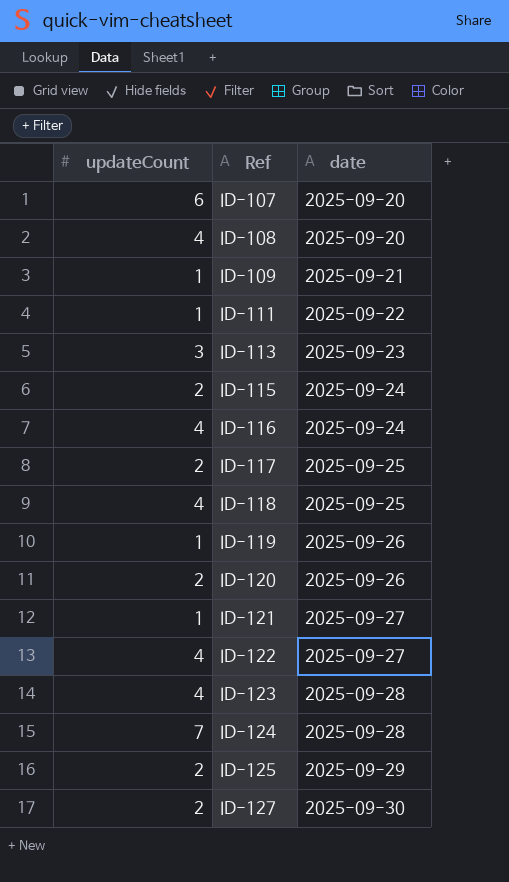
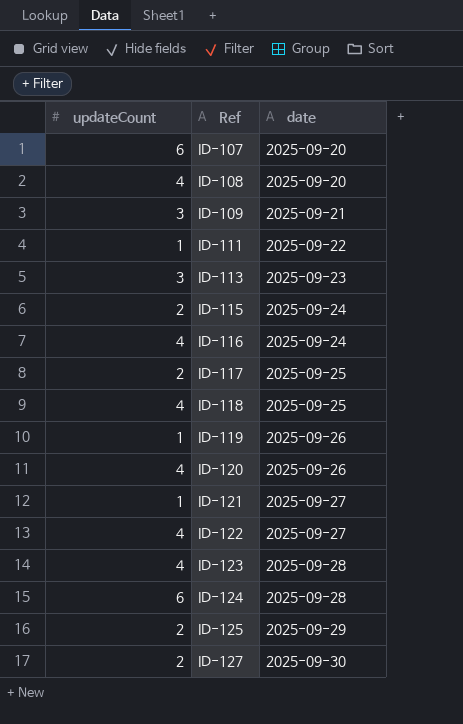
ID-109 | updateCount: 1 -> 3
ID-120 | updateCount: 2 -> 4
ID-124 | updateCount: 7 -> 6

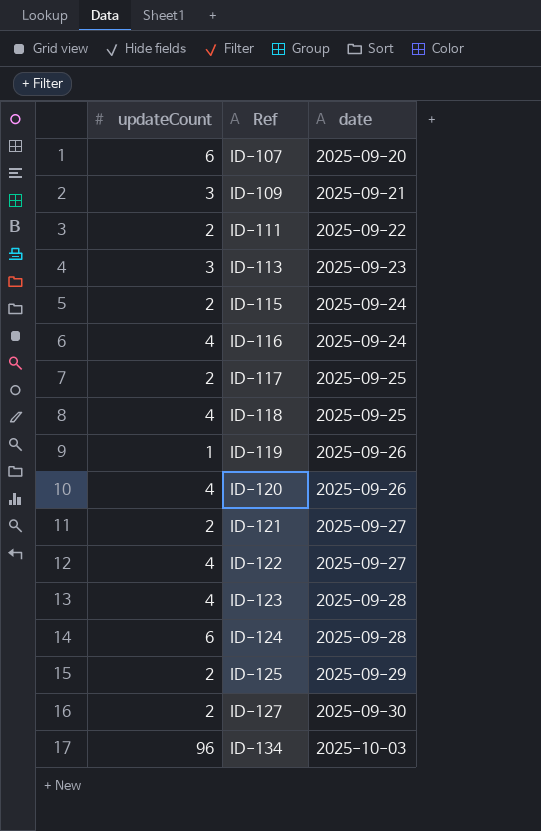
row ID-108: 4 | 2025-09-20 -> none
ID-111 | updateCount: 1 -> 2
ID-121 | updateCount: 1 -> 2
row ID-134: none -> 96 | 2025-10-03

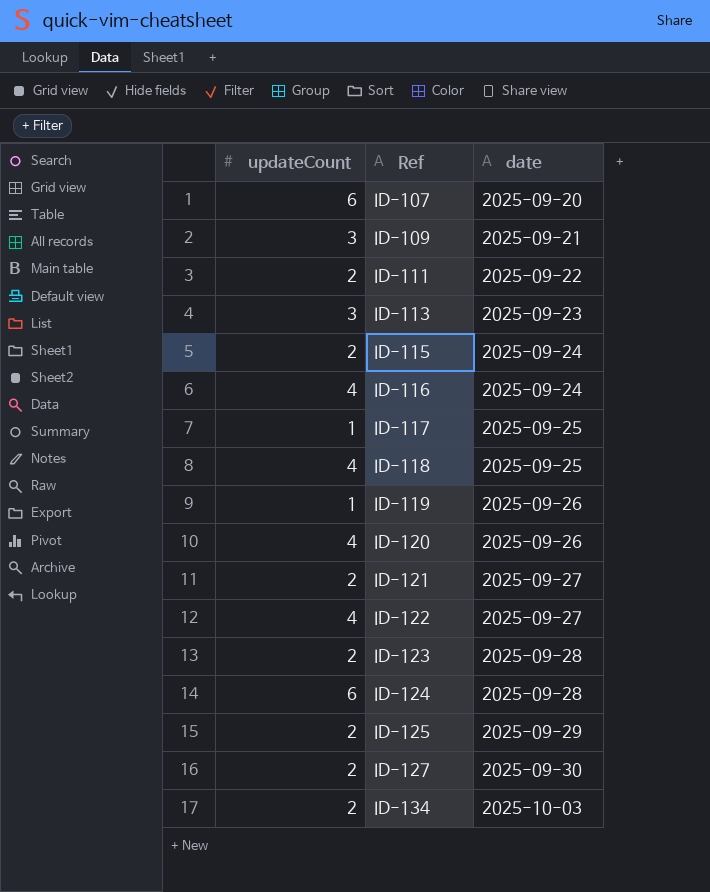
ID-117 | updateCount: 2 -> 1
ID-123 | updateCount: 4 -> 2
ID-134 | updateCount: 96 -> 2

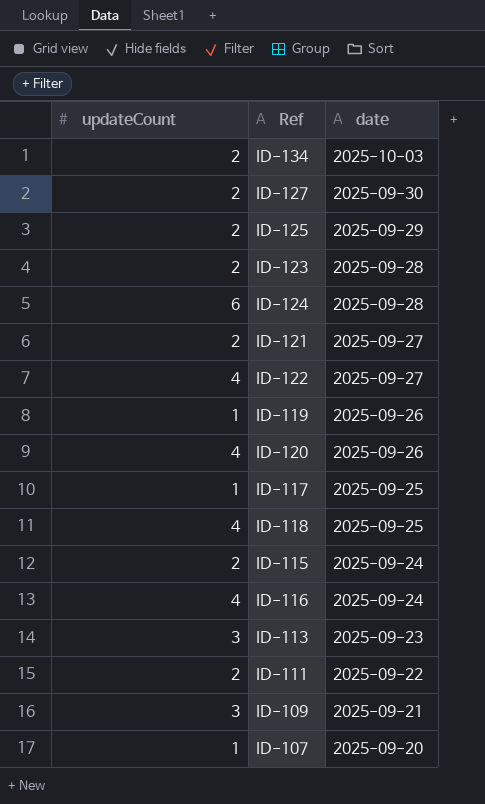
row order: Ref ascending -> date descending
ID-107 | updateCount: 6 -> 1

